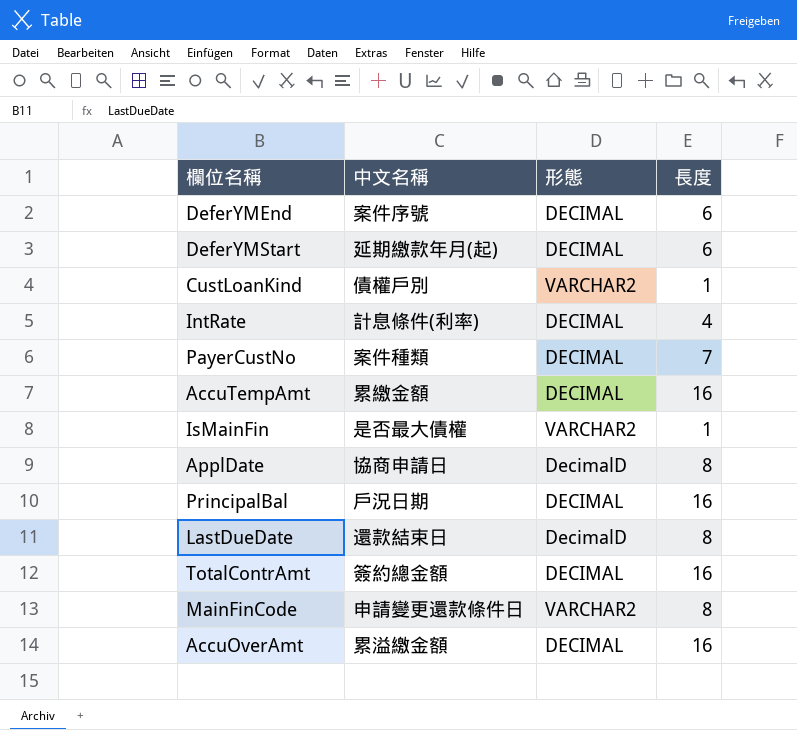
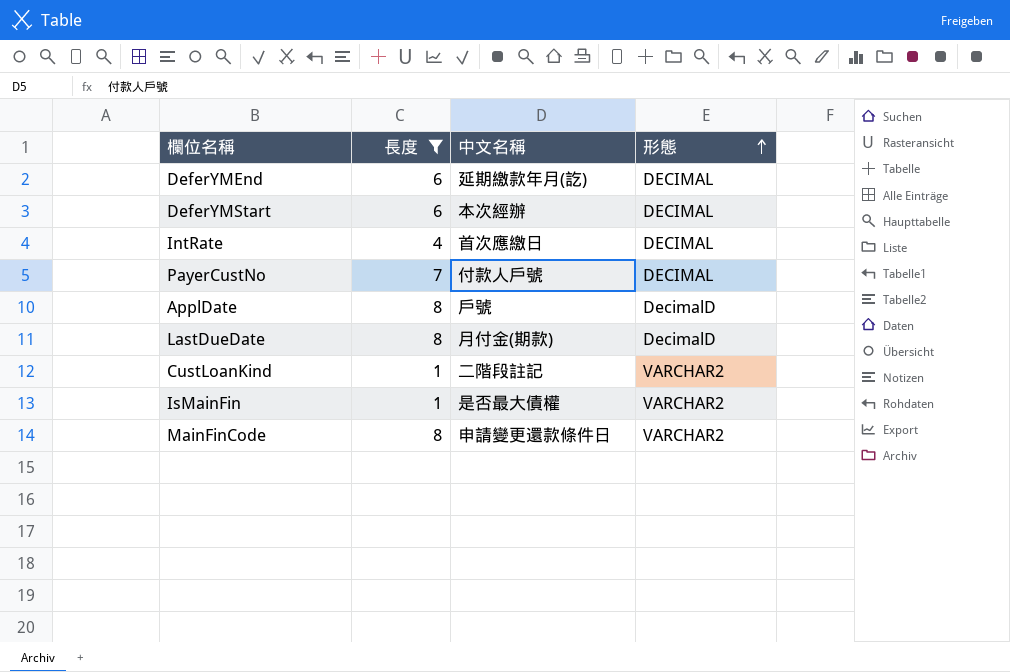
filter: none -> 長度 != 16
row order: none -> 形態 ascending
column 長度 | position: 4 -> 2
DeferYMEnd | 中文名稱: 案件序號 -> 延期繳款年月(訖)
DeferYMStart | 中文名稱: 延期繳款年月(起) -> 本次經辦
IntRate | 中文名稱: 計息條件(利率) -> 首次應繳日
PayerCustNo | 中文名稱: 案件種類 -> 付款人戶號
ApplDate | 中文名稱: 協商申請日 -> 戶號
LastDueDate | 中文名稱: 還款結束日 -> 月付金(期款)
CustLoanKind | 中文名稱: 債權戶別 -> 二階段註記

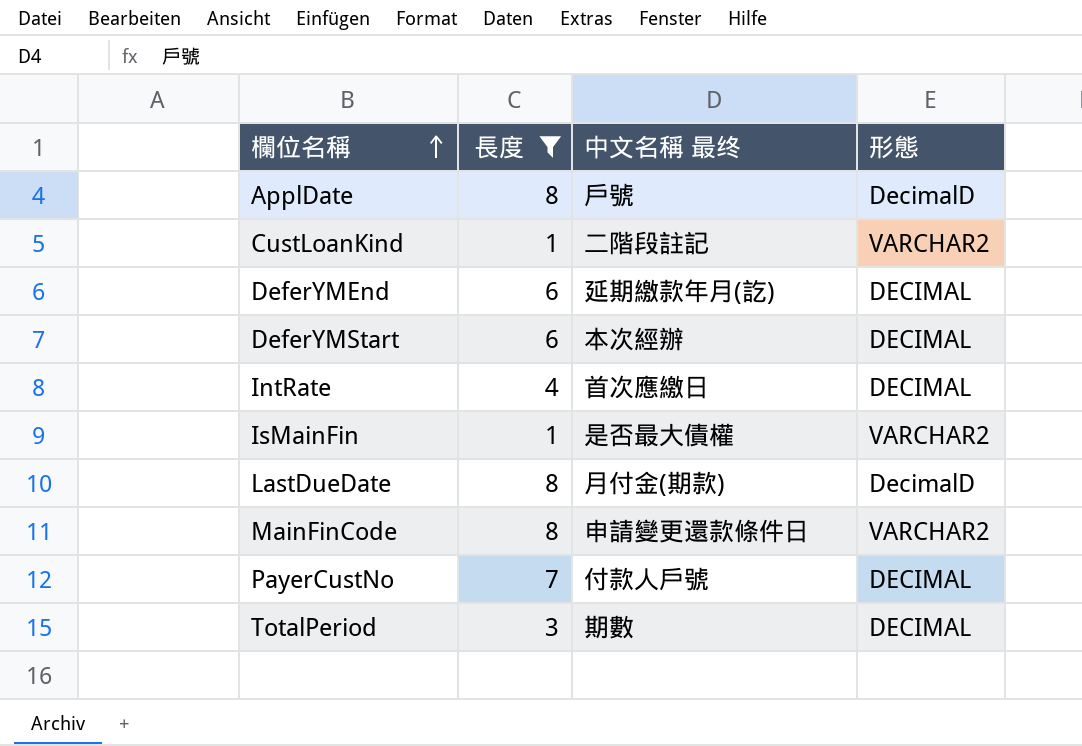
row order: 形態 ascending -> 欄位名稱 ascending
column name: 中文名稱 -> 中文名稱 最终
row TotalPeriod: none -> 3 | 期數 | DECIMAL

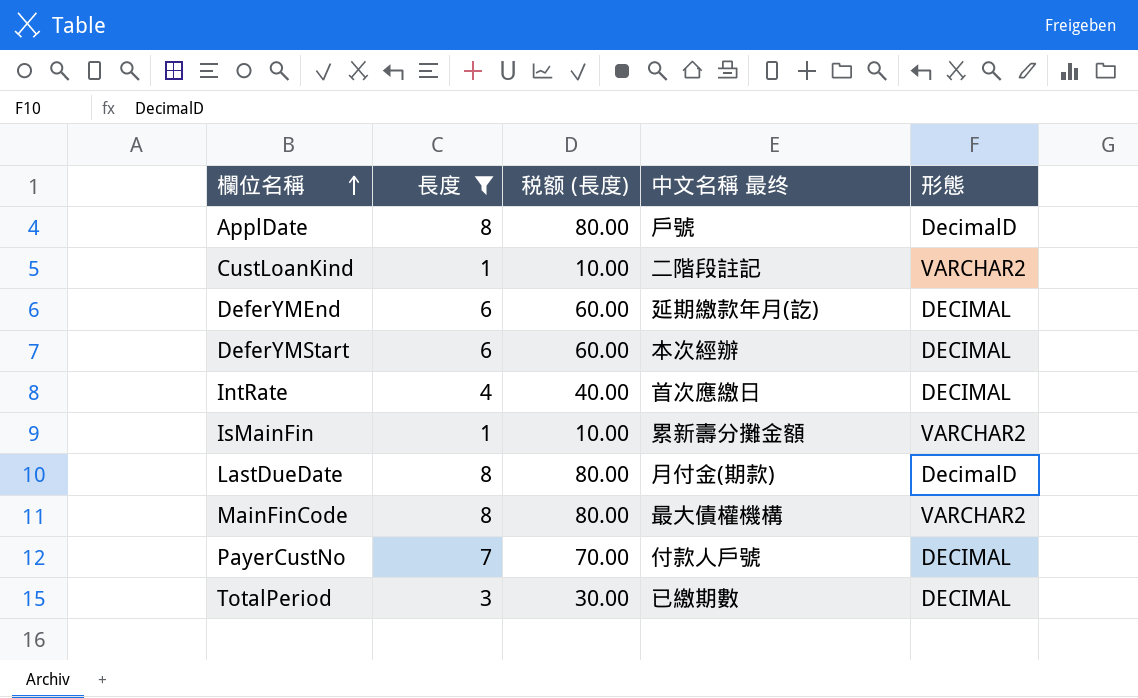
column 税额 (長度) | formula: none -> [長度] * 10
IsMainFin | 中文名稱 最终: 是否最大債權 -> 累新壽分攤金額
MainFinCode | 中文名稱 最终: 申請變更還款條件日 -> 最大債權機構
TotalPeriod | 中文名稱 最终: 期數 -> 已繳期數

